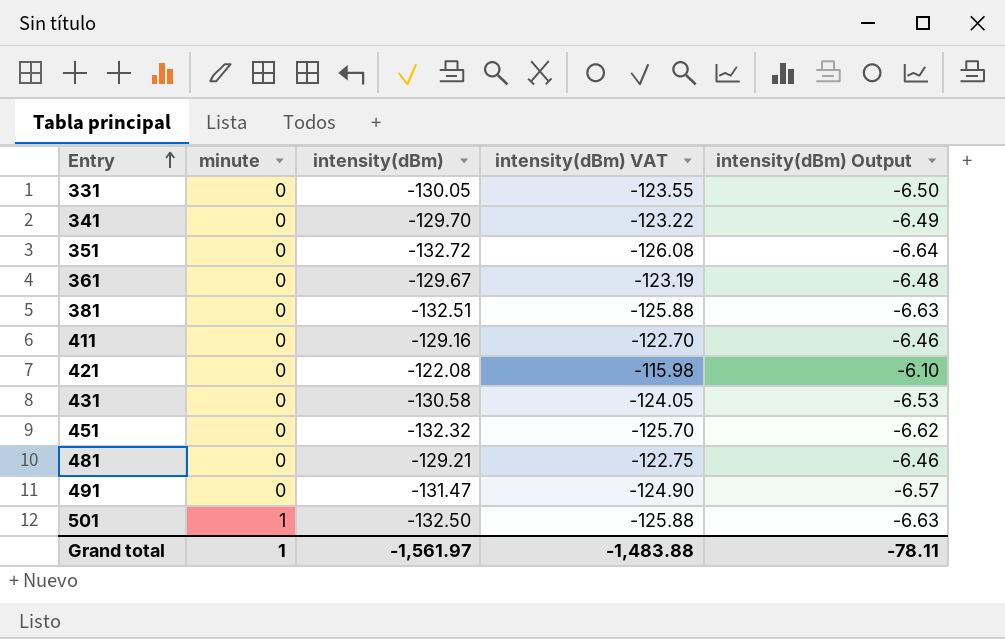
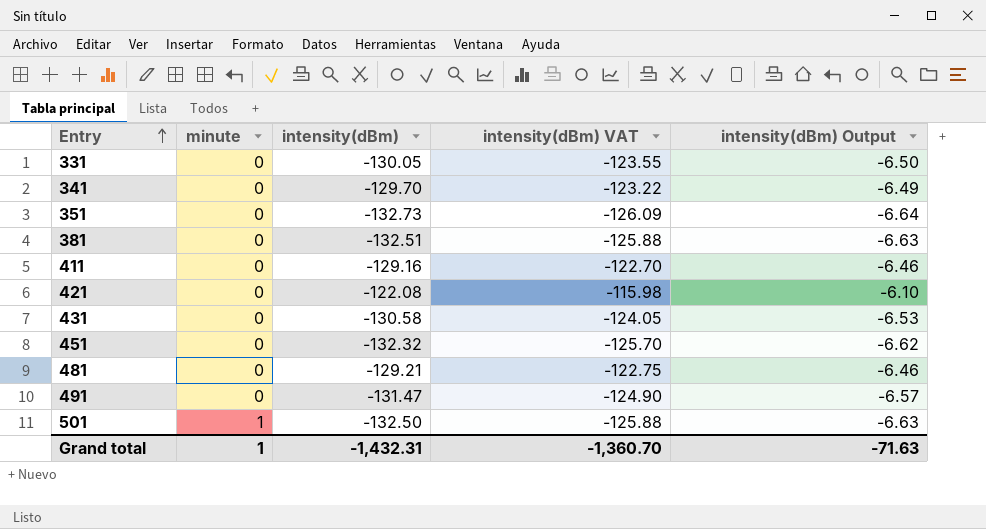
row 361: 0 | -129.67 | -123.19 | -6.48 -> none
351 | intensity(dBm): -132.72 -> -132.73
351 | intensity(dBm) VAT: -126.08 -> -126.09
Grand total | intensity(dBm): -1,561.97 -> -1,432.31
Grand total | intensity(dBm) VAT: -1,483.88 -> -1,360.70
Grand total | intensity(dBm) Output: -78.11 -> -71.63

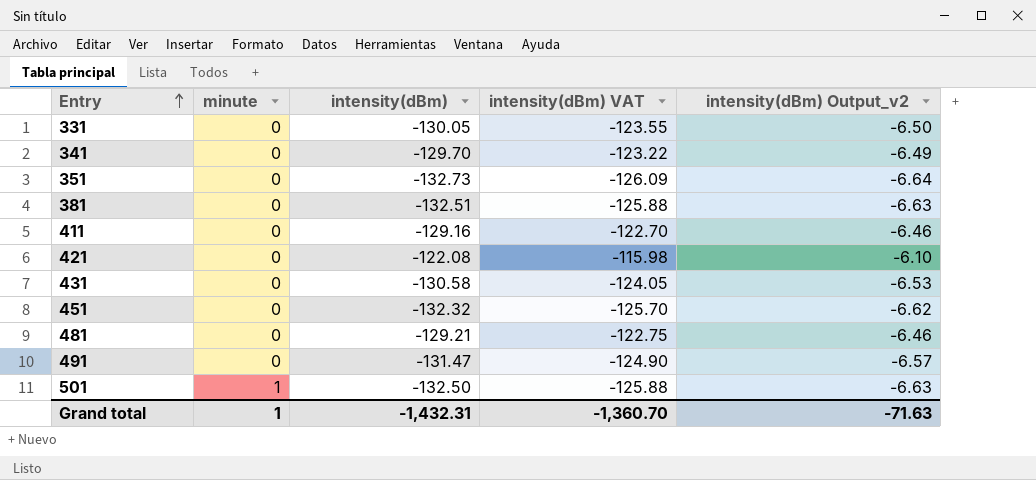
column name: intensity(dBm) Output -> intensity(dBm) Output_v2

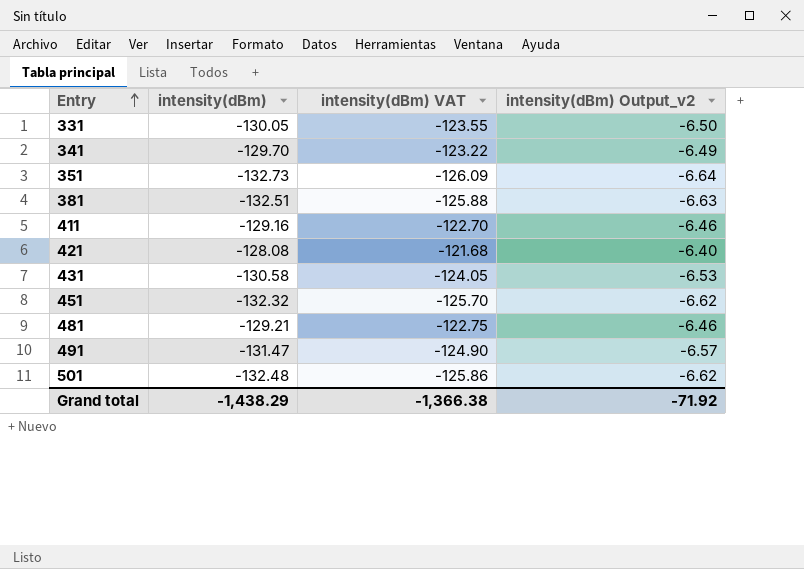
column minute | position: 2 -> none
421 | intensity(dBm): -122.08 -> -128.08
421 | intensity(dBm) VAT: -115.98 -> -121.68
421 | intensity(dBm) Output_v2: -6.10 -> -6.40
501 | intensity(dBm): -132.50 -> -132.48
501 | intensity(dBm) VAT: -125.88 -> -125.86
501 | intensity(dBm) Output_v2: -6.63 -> -6.62
Grand total | intensity(dBm): -1,432.31 -> -1,438.29
Grand total | intensity(dBm) VAT: -1,360.70 -> -1,366.38
Grand total | intensity(dBm) Output_v2: -71.63 -> -71.92

